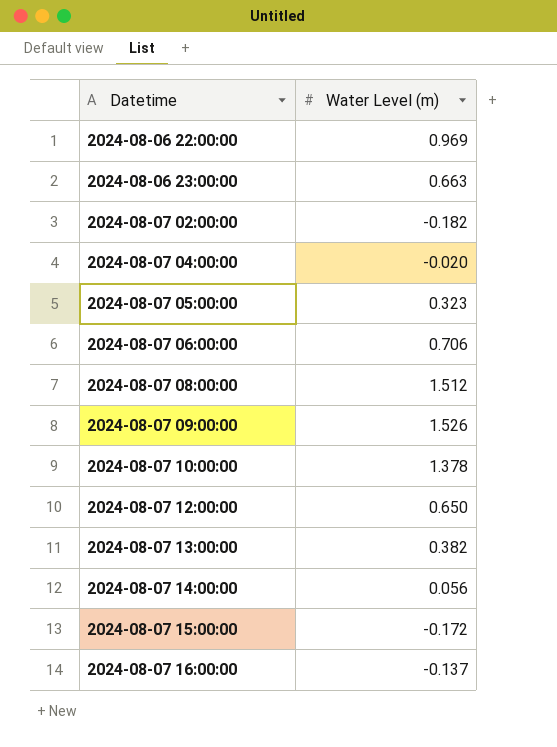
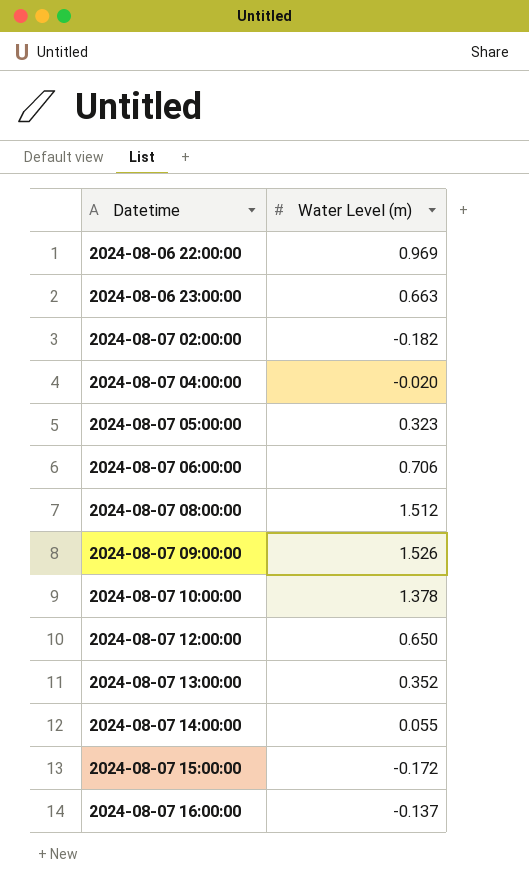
2024-08-07 13:00:00 | Water Level (m): 0.382 -> 0.352
2024-08-07 14:00:00 | Water Level (m): 0.056 -> 0.055

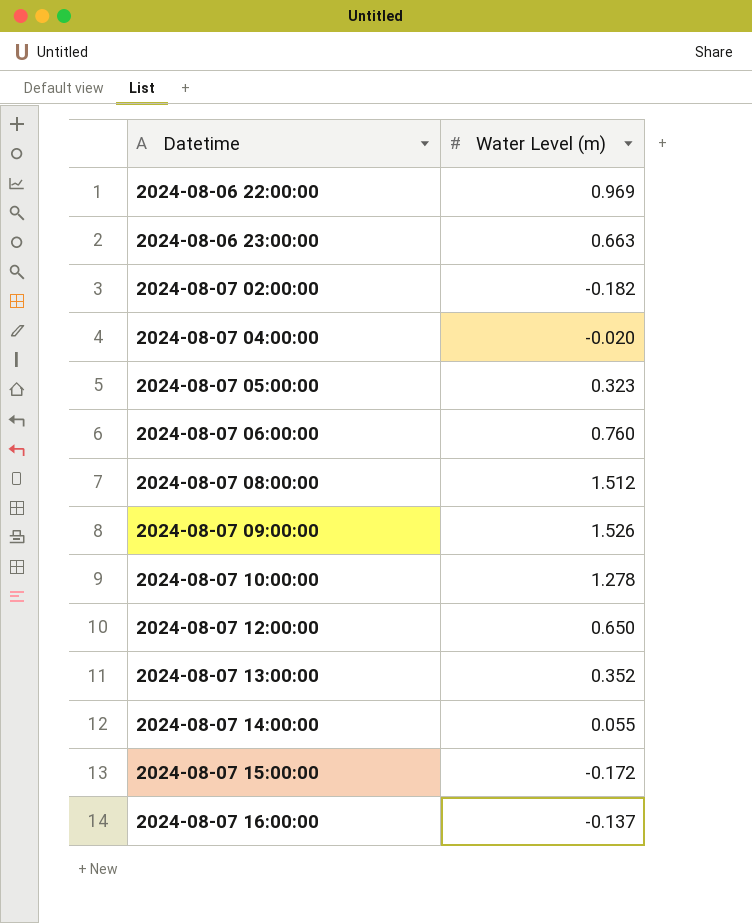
2024-08-07 06:00:00 | Water Level (m): 0.706 -> 0.760
2024-08-07 10:00:00 | Water Level (m): 1.378 -> 1.278

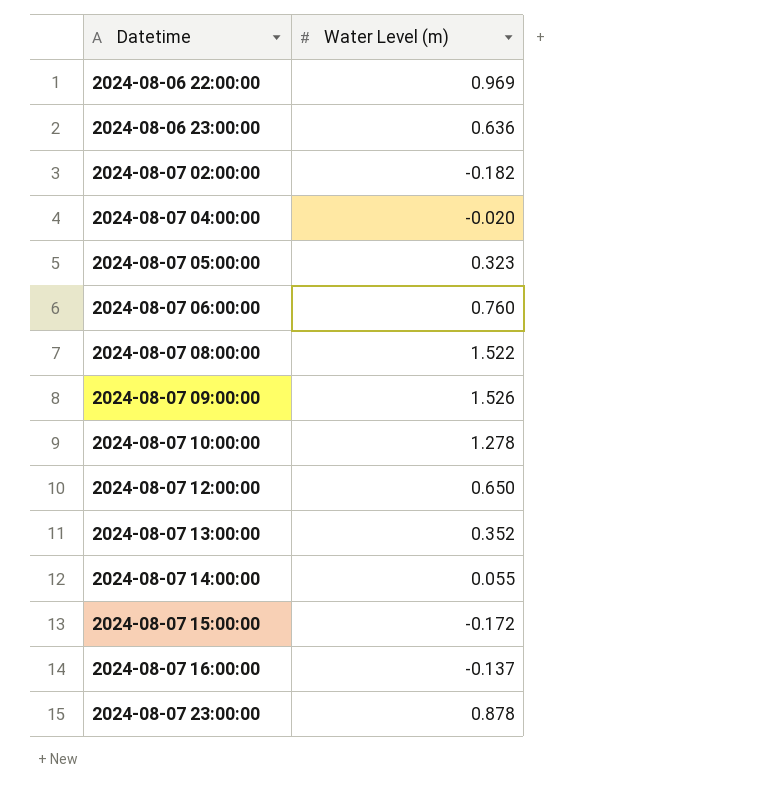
2024-08-06 23:00:00 | Water Level (m): 0.663 -> 0.636
2024-08-07 08:00:00 | Water Level (m): 1.512 -> 1.522
row 2024-08-07 23:00:00: none -> 0.878

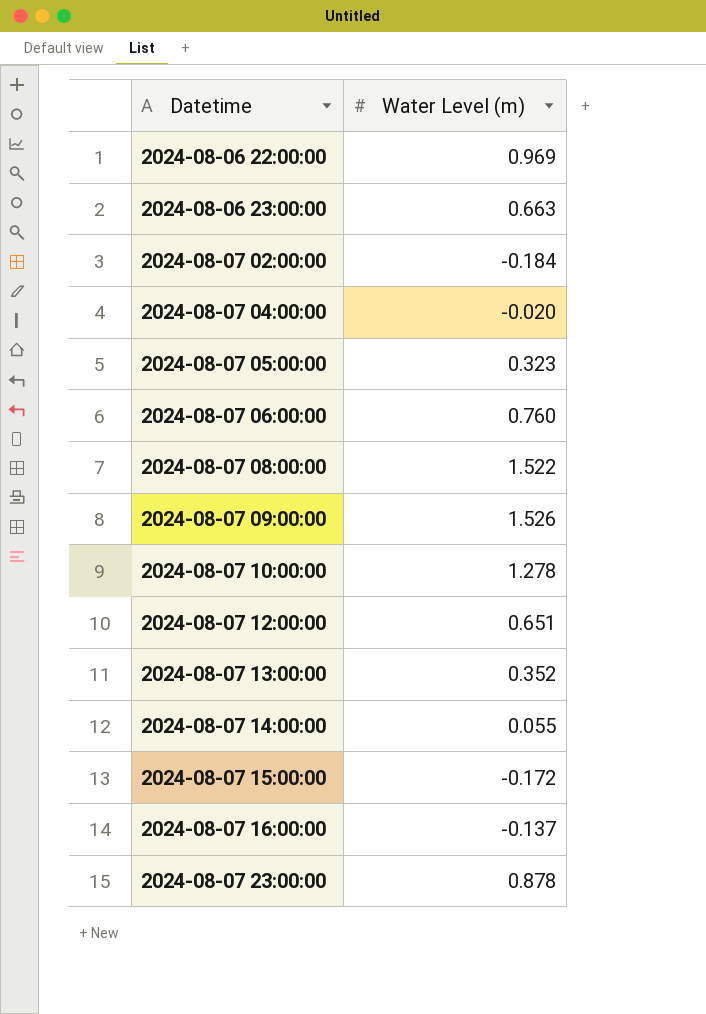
2024-08-06 23:00:00 | Water Level (m): 0.636 -> 0.663
2024-08-07 02:00:00 | Water Level (m): -0.182 -> -0.184
2024-08-07 12:00:00 | Water Level (m): 0.650 -> 0.651

